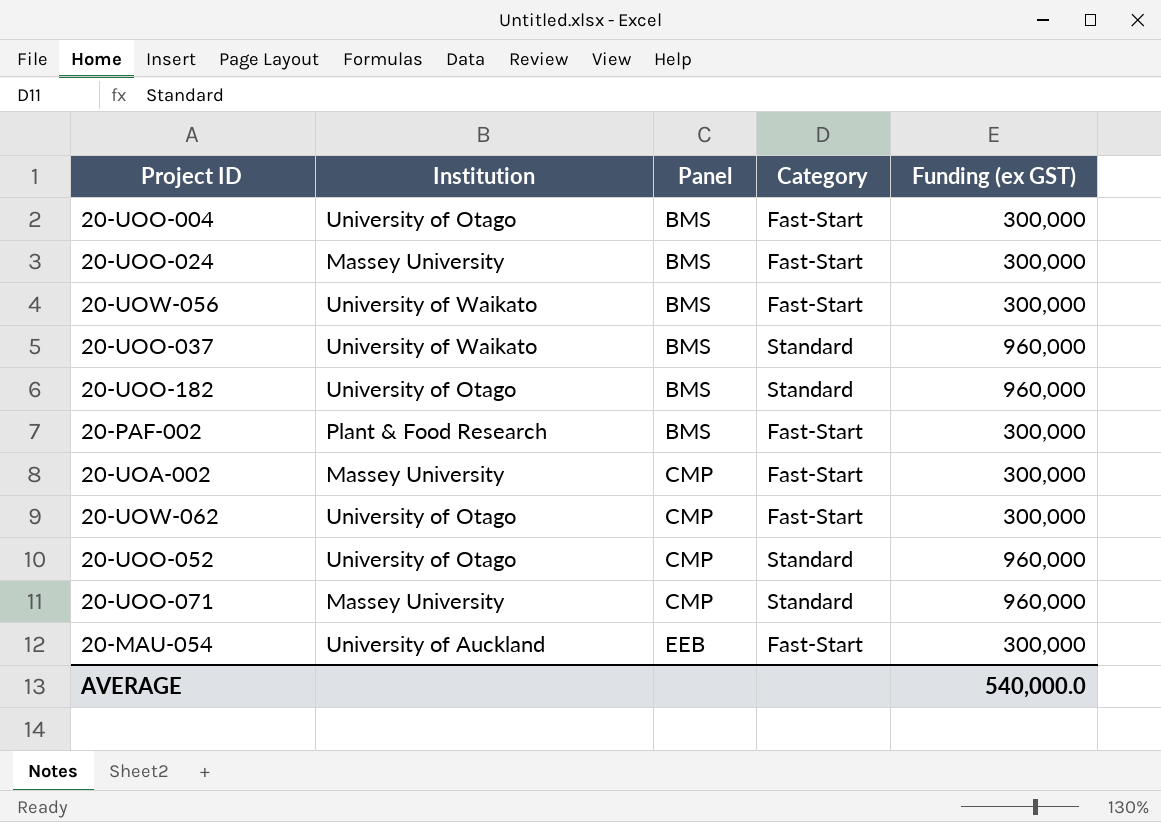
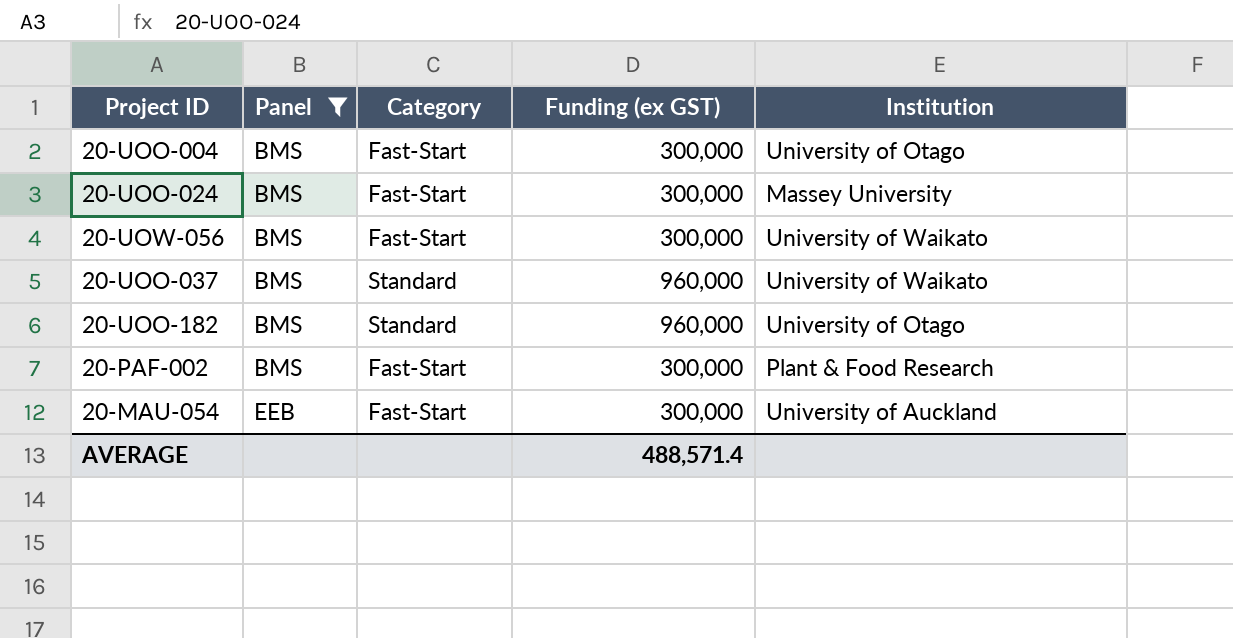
filter: none -> Panel != CMP
column Institution | position: 2 -> 5
AVERAGE | Funding (ex GST): 540,000.0 -> 488,571.4

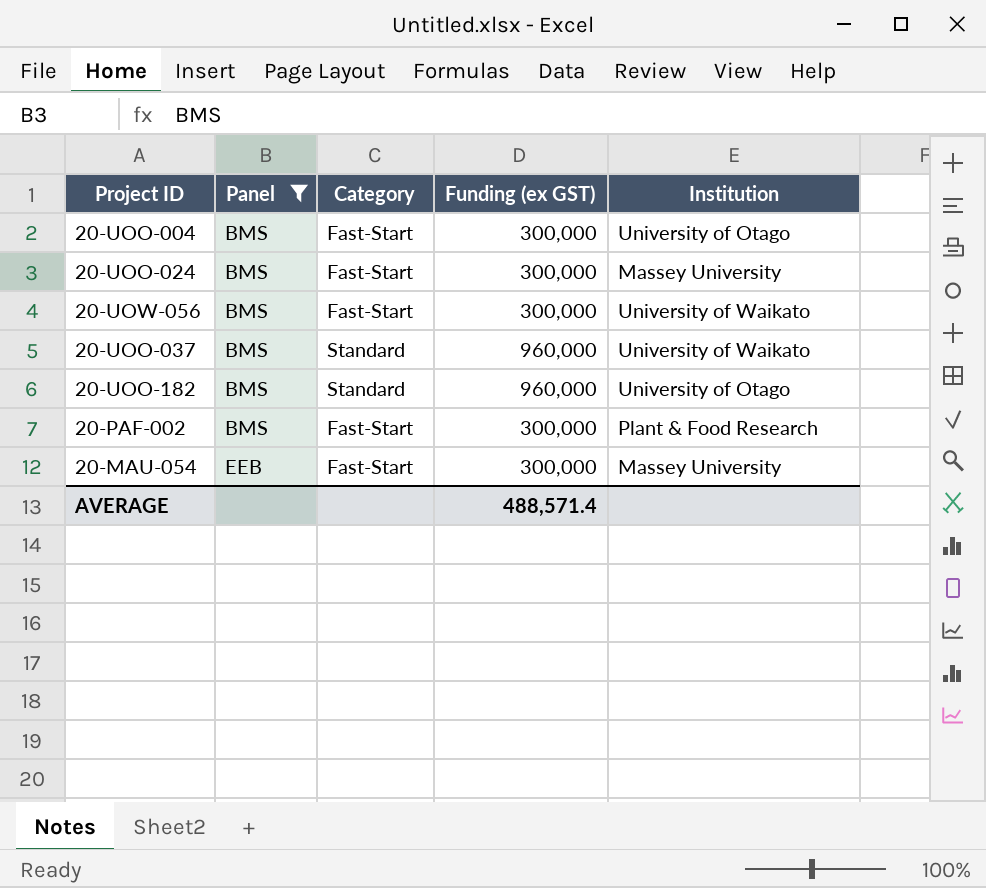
20-MAU-054 | Institution: University of Auckland -> Massey University

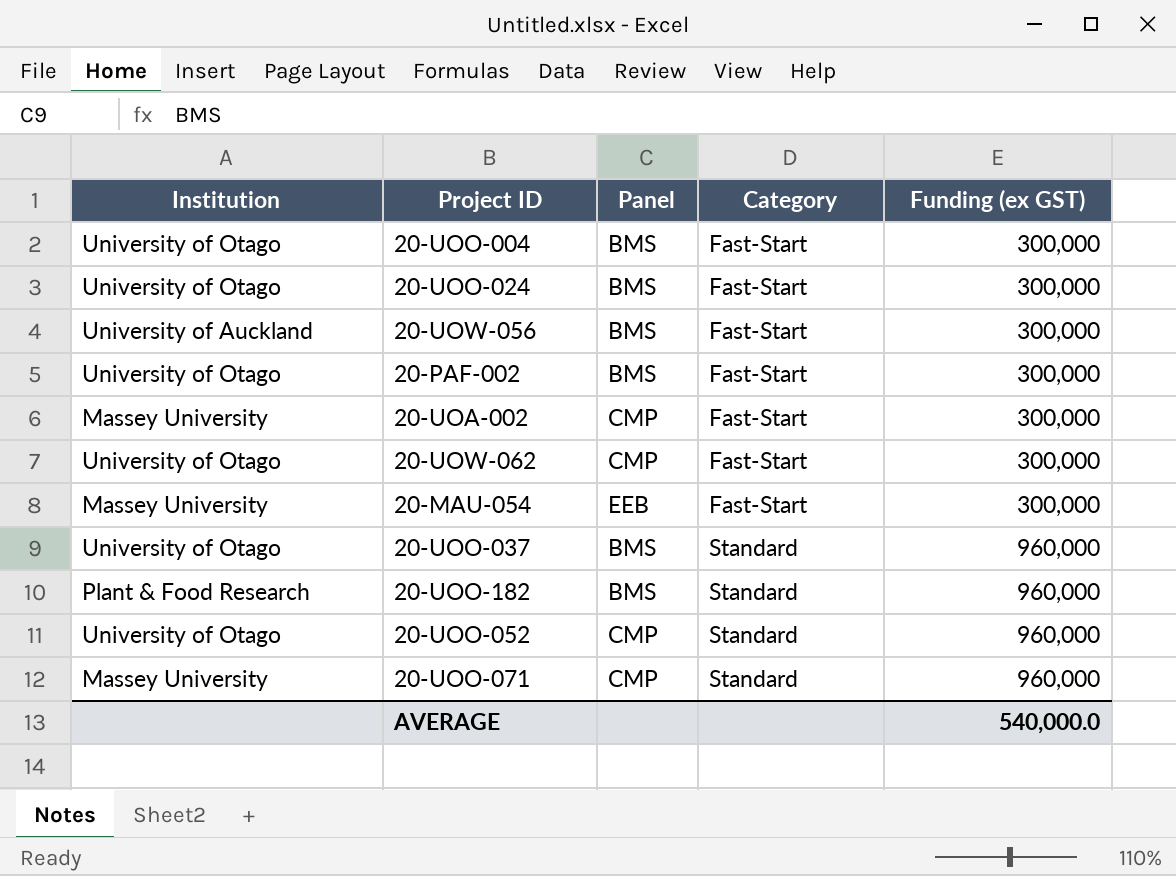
filter: Panel != CMP -> none
row order: Panel ascending -> Category ascending
column Institution | position: 5 -> 1
20-UOO-024 | Institution: Massey University -> University of Otago
20-UOW-056 | Institution: University of Waikato -> University of Auckland
20-PAF-002 | Institution: Plant & Food Research -> University of Otago
20-UOO-037 | Institution: University of Waikato -> University of Otago
20-UOO-182 | Institution: University of Otago -> Plant & Food Research
AVERAGE | Funding (ex GST): 488,571.4 -> 540,000.0

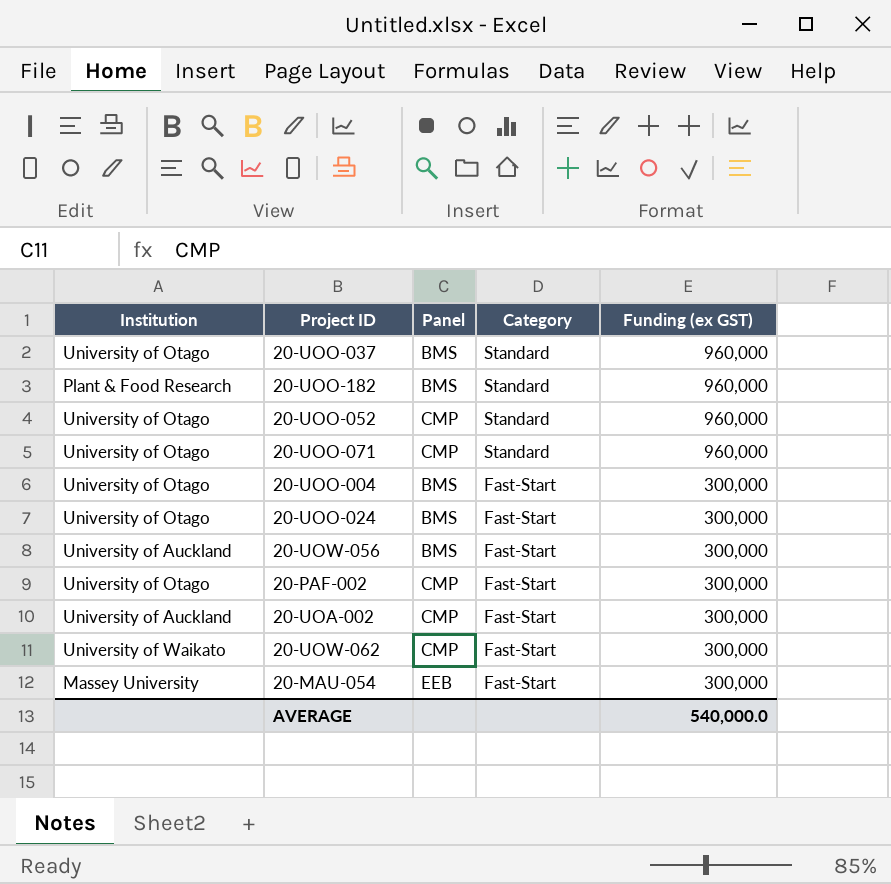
row order: Category ascending -> Category descending
20-UOO-071 | Institution: Massey University -> University of Otago
20-PAF-002 | Panel: BMS -> CMP
20-UOA-002 | Institution: Massey University -> University of Auckland
20-UOW-062 | Institution: University of Otago -> University of Waikato

